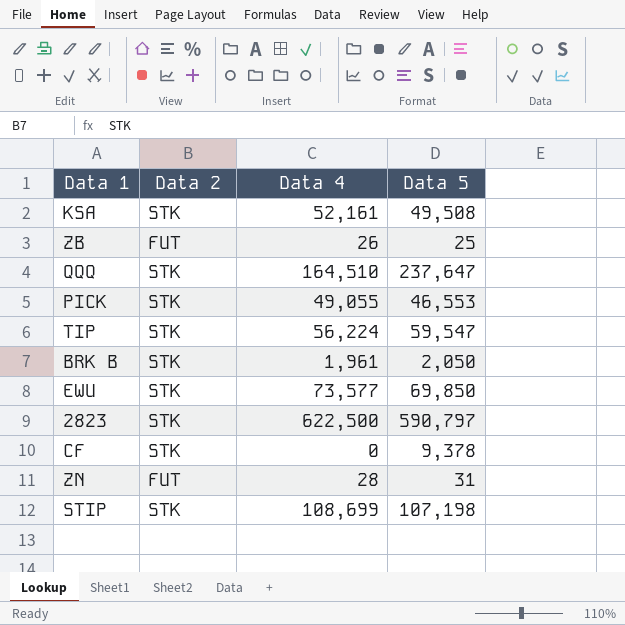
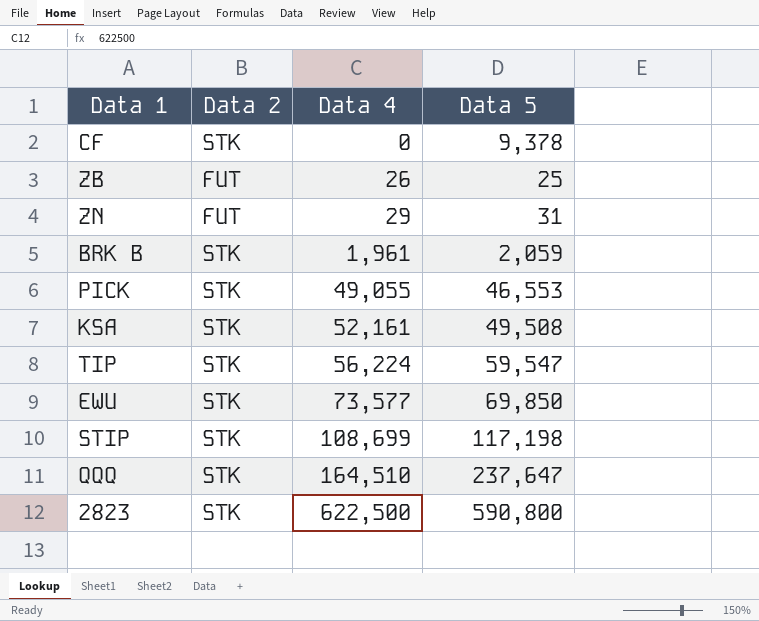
row order: none -> Data 4 ascending
ZN | Data 4: 28 -> 29
BRK B | Data 5: 2,050 -> 2,059
STIP | Data 5: 107,198 -> 117,198
2823 | Data 5: 590,797 -> 590,800

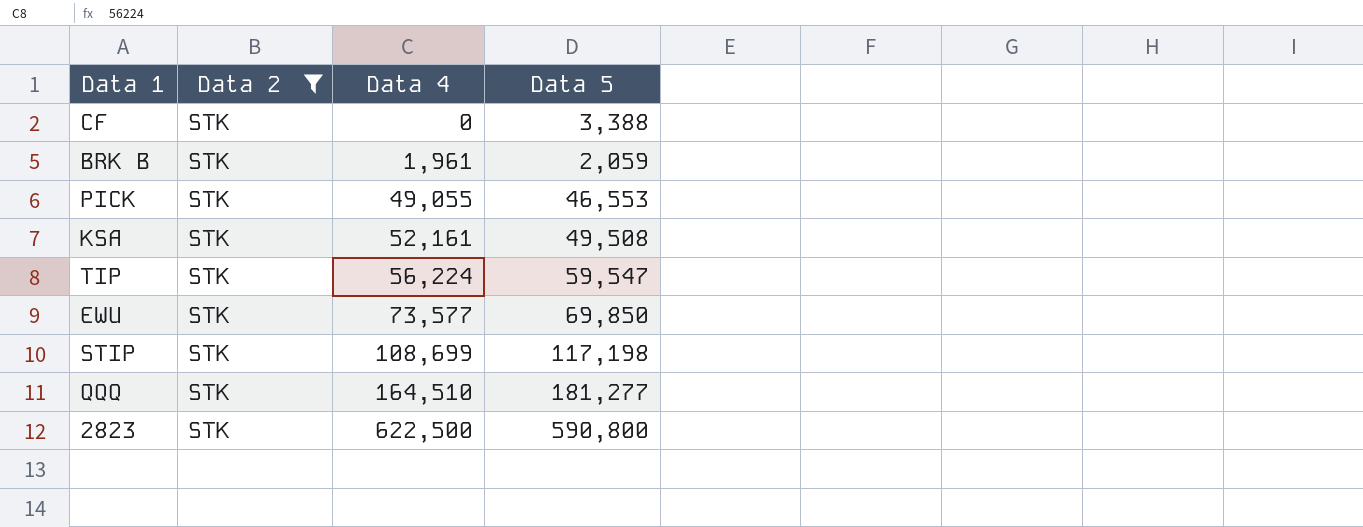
filter: none -> Data 2 = STK
CF | Data 5: 9,378 -> 3,388
QQQ | Data 5: 237,647 -> 181,277

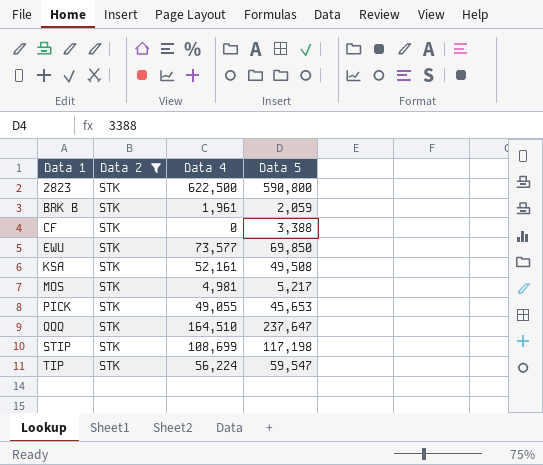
row order: Data 4 ascending -> Data 1 ascending
row MOS: none -> STK | 4,981 | 5,217
PICK | Data 5: 46,553 -> 45,653
QQQ | Data 5: 181,277 -> 237,647

